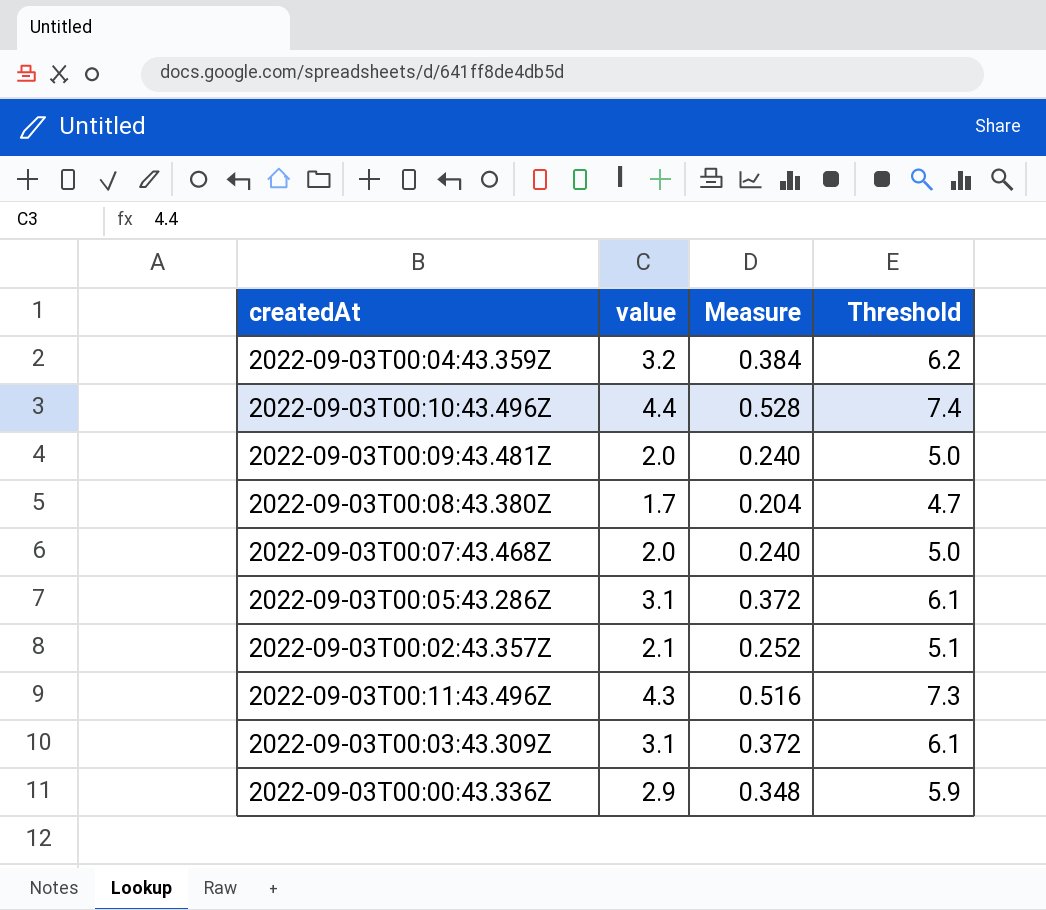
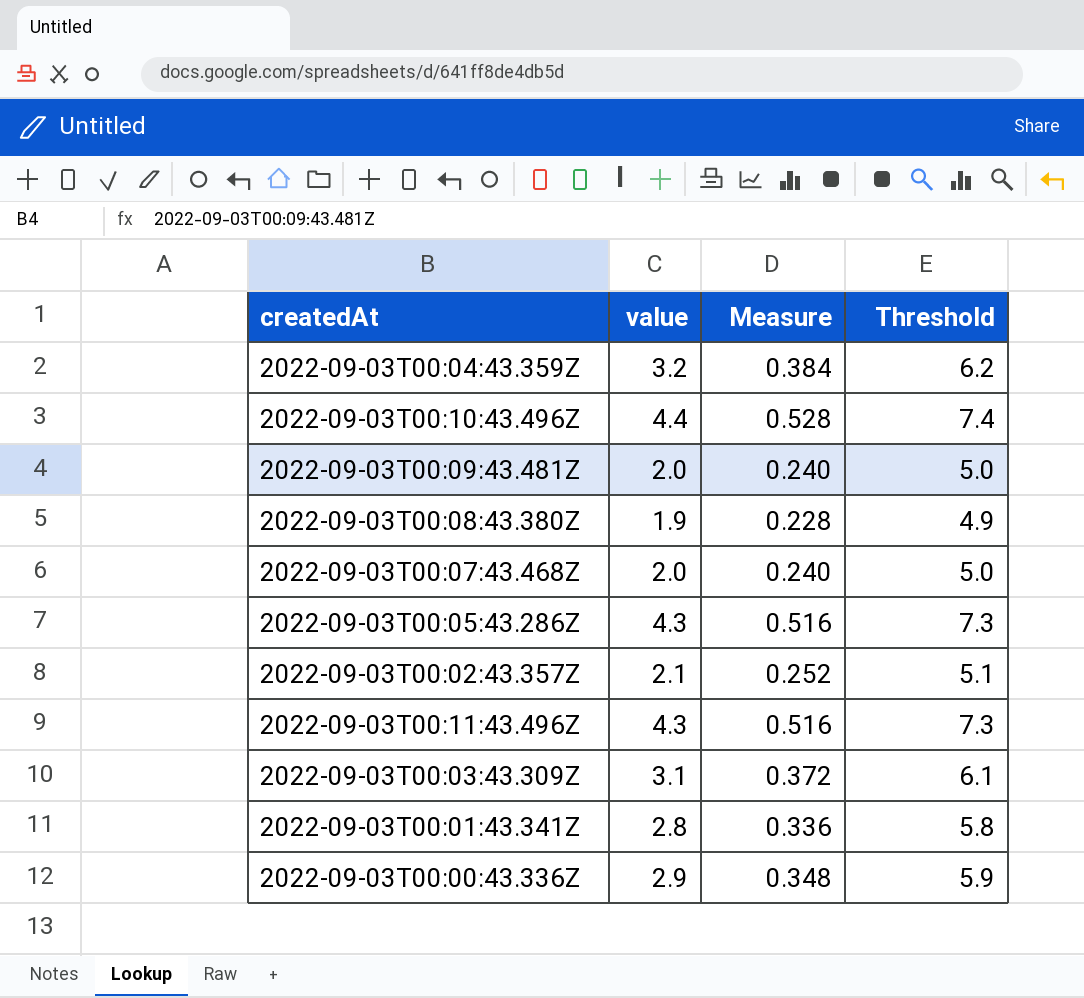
2022-09-03T00:08:43.380Z | value: 1.7 -> 1.9
2022-09-03T00:08:43.380Z | Measure: 0.204 -> 0.228
2022-09-03T00:08:43.380Z | Threshold: 4.7 -> 4.9
2022-09-03T00:05:43.286Z | value: 3.1 -> 4.3
2022-09-03T00:05:43.286Z | Measure: 0.372 -> 0.516
2022-09-03T00:05:43.286Z | Threshold: 6.1 -> 7.3
row 2022-09-03T00:01:43.341Z: none -> 2.8 | 0.336 | 5.8

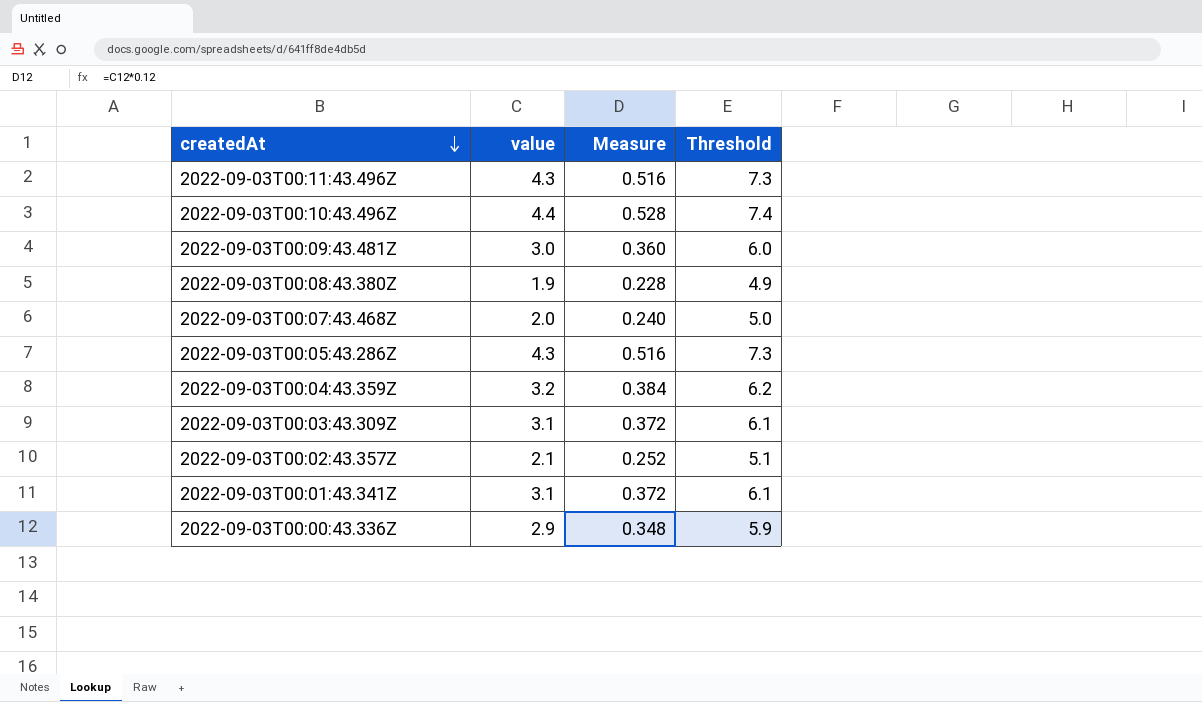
row order: none -> createdAt descending
2022-09-03T00:09:43.481Z | value: 2.0 -> 3.0
2022-09-03T00:09:43.481Z | Measure: 0.240 -> 0.360
2022-09-03T00:09:43.481Z | Threshold: 5.0 -> 6.0
2022-09-03T00:01:43.341Z | value: 2.8 -> 3.1
2022-09-03T00:01:43.341Z | Measure: 0.336 -> 0.372
2022-09-03T00:01:43.341Z | Threshold: 5.8 -> 6.1

